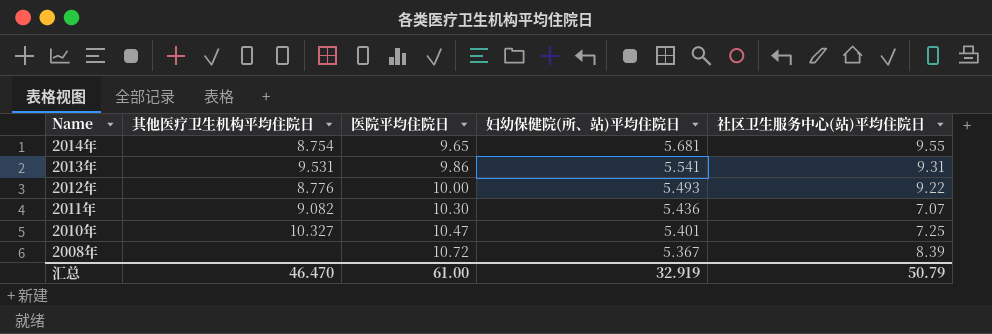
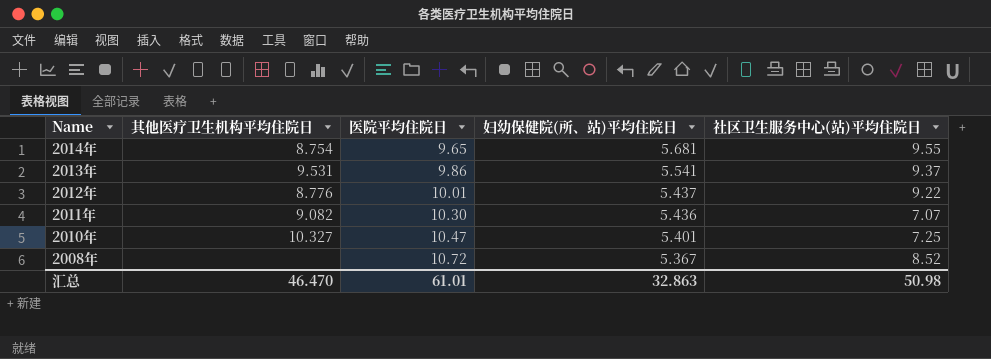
2013年 | 社区卫生服务中心(站)平均住院日: 9.31 -> 9.37
2012年 | 医院平均住院日: 10.00 -> 10.01
2012年 | 妇幼保健院(所、站)平均住院日: 5.493 -> 5.437
2008年 | 社区卫生服务中心(站)平均住院日: 8.39 -> 8.52
汇总 | 医院平均住院日: 61.00 -> 61.01
汇总 | 妇幼保健院(所、站)平均住院日: 32.919 -> 32.863
汇总 | 社区卫生服务中心(站)平均住院日: 50.79 -> 50.98

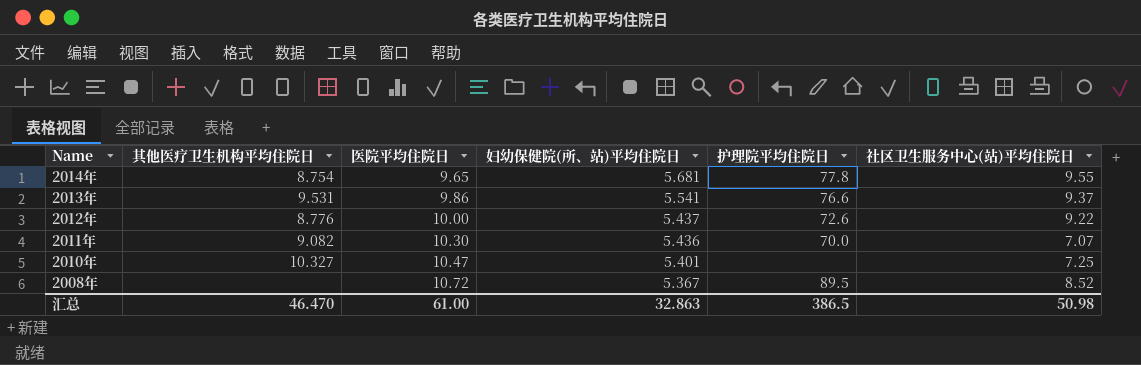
column 护理院平均住院日 | position: none -> 5
2012年 | 医院平均住院日: 10.01 -> 10.00
汇总 | 医院平均住院日: 61.01 -> 61.00

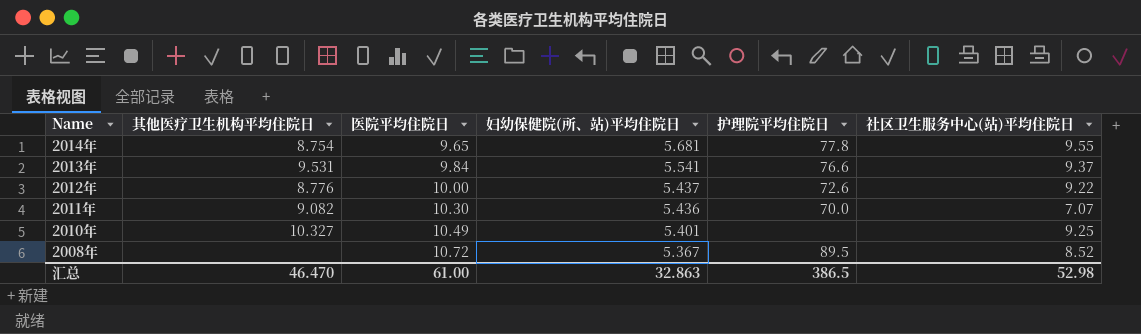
2013年 | 医院平均住院日: 9.86 -> 9.84
2010年 | 医院平均住院日: 10.47 -> 10.49
2010年 | 社区卫生服务中心(站)平均住院日: 7.25 -> 9.25
汇总 | 社区卫生服务中心(站)平均住院日: 50.98 -> 52.98

